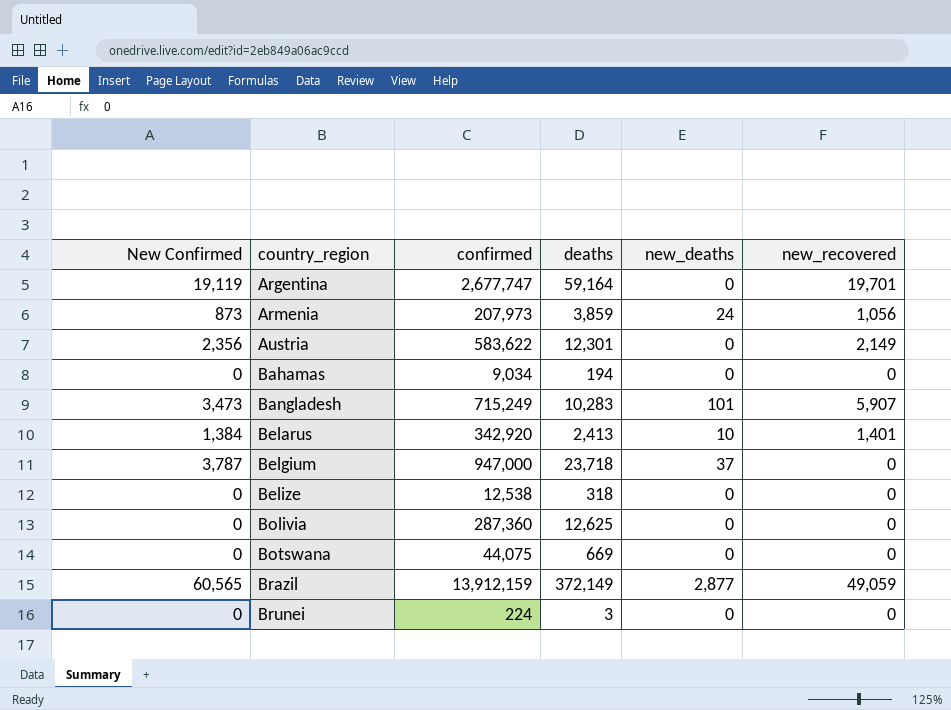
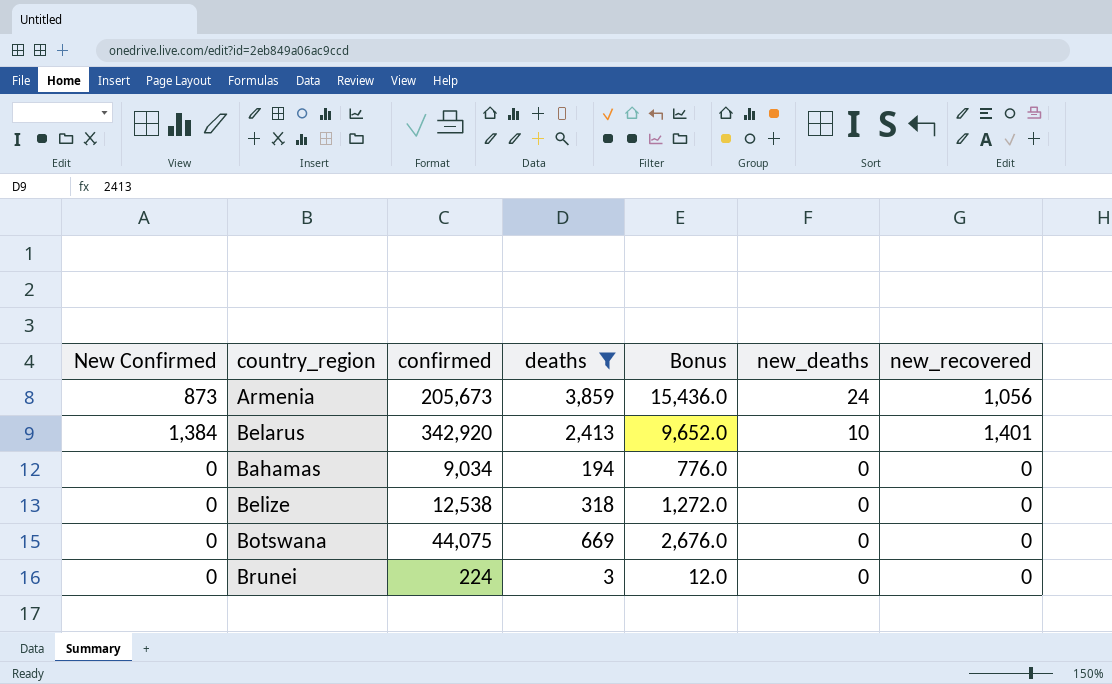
filter: none -> deaths <= 3,859
row order: country_region ascending -> new_deaths descending
column Bonus | formula: none -> [deaths] * 4
Armenia | confirmed: 207,973 -> 205,673

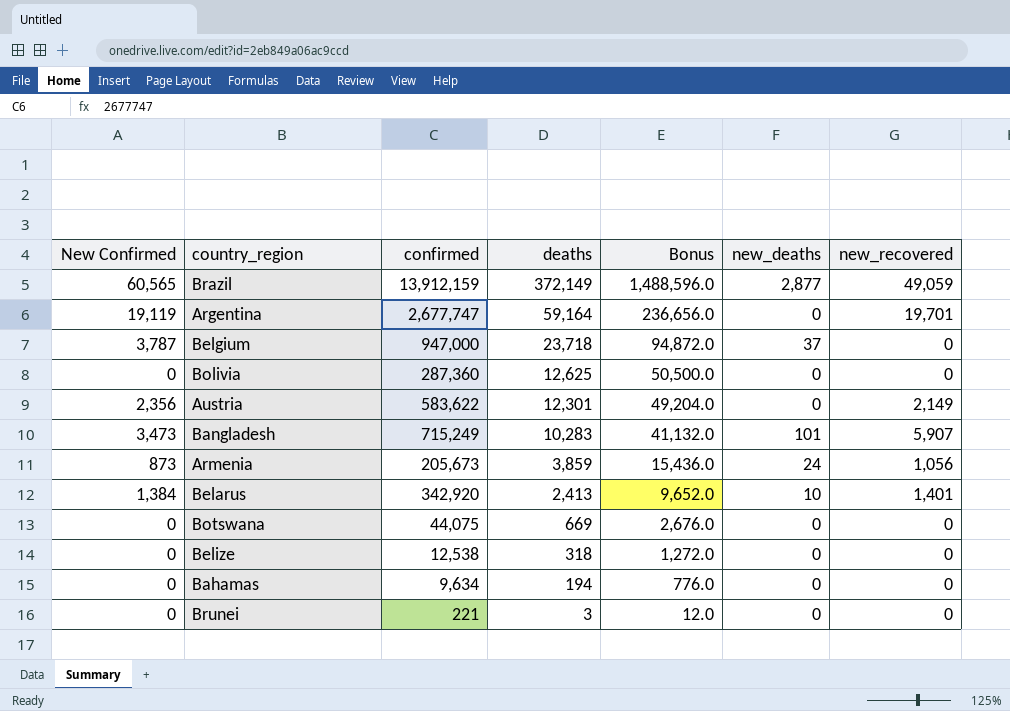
filter: deaths <= 3,859 -> none
row order: new_deaths descending -> deaths descending
Bahamas | confirmed: 9,034 -> 9,634
Brunei | confirmed: 224 -> 221

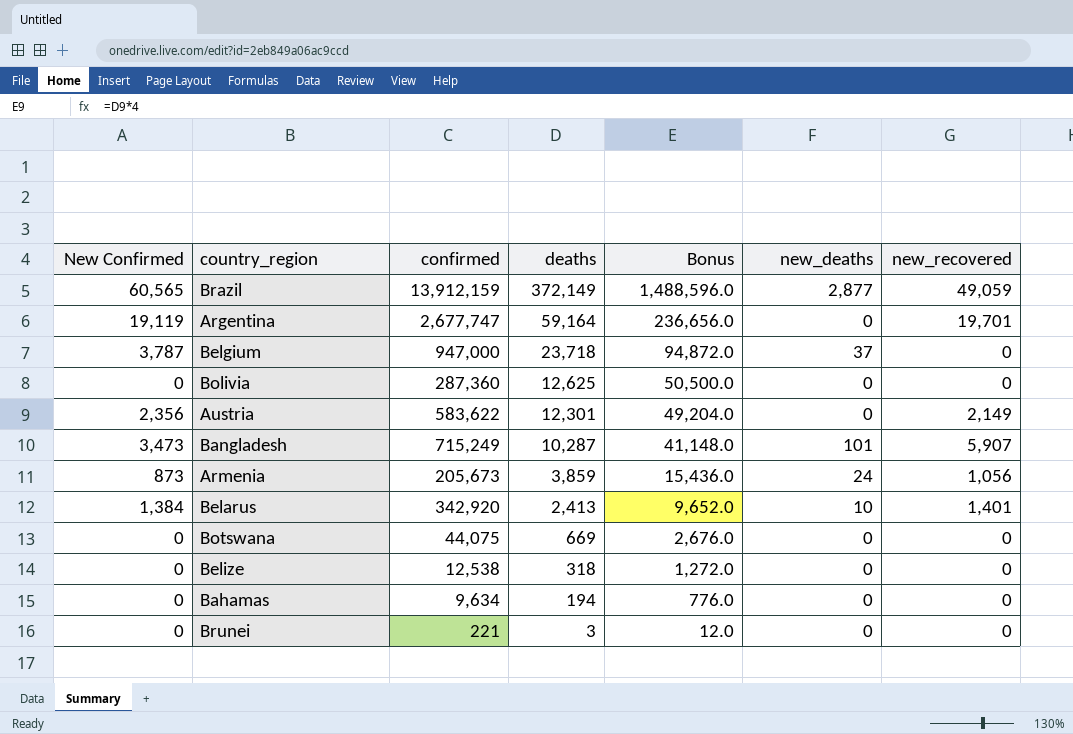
Bangladesh | deaths: 10,283 -> 10,287
Bangladesh | Bonus: 41,132.0 -> 41,148.0

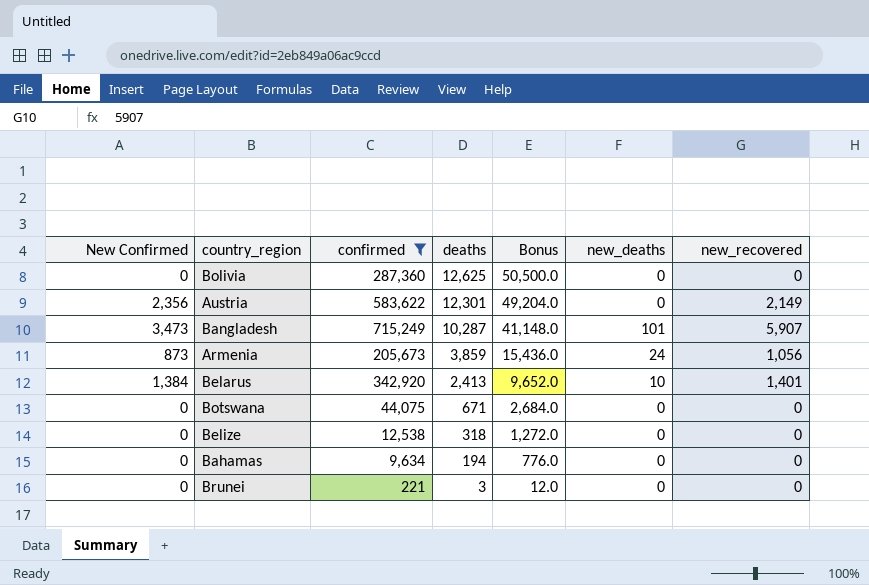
filter: none -> confirmed <= 715,249
Botswana | deaths: 669 -> 671
Botswana | Bonus: 2,676.0 -> 2,684.0

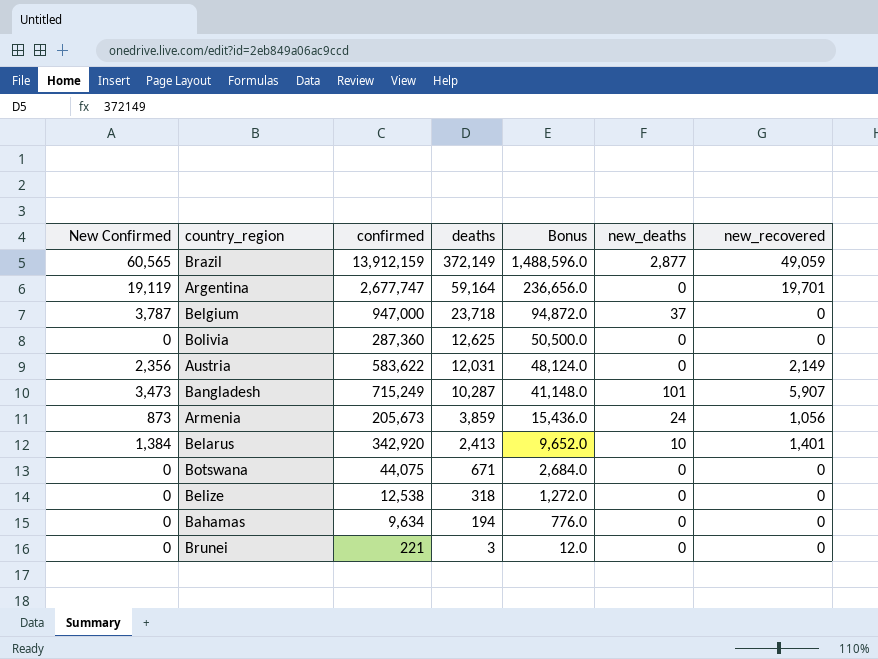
filter: confirmed <= 715,249 -> none
Austria | deaths: 12,301 -> 12,031
Austria | Bonus: 49,204.0 -> 48,124.0

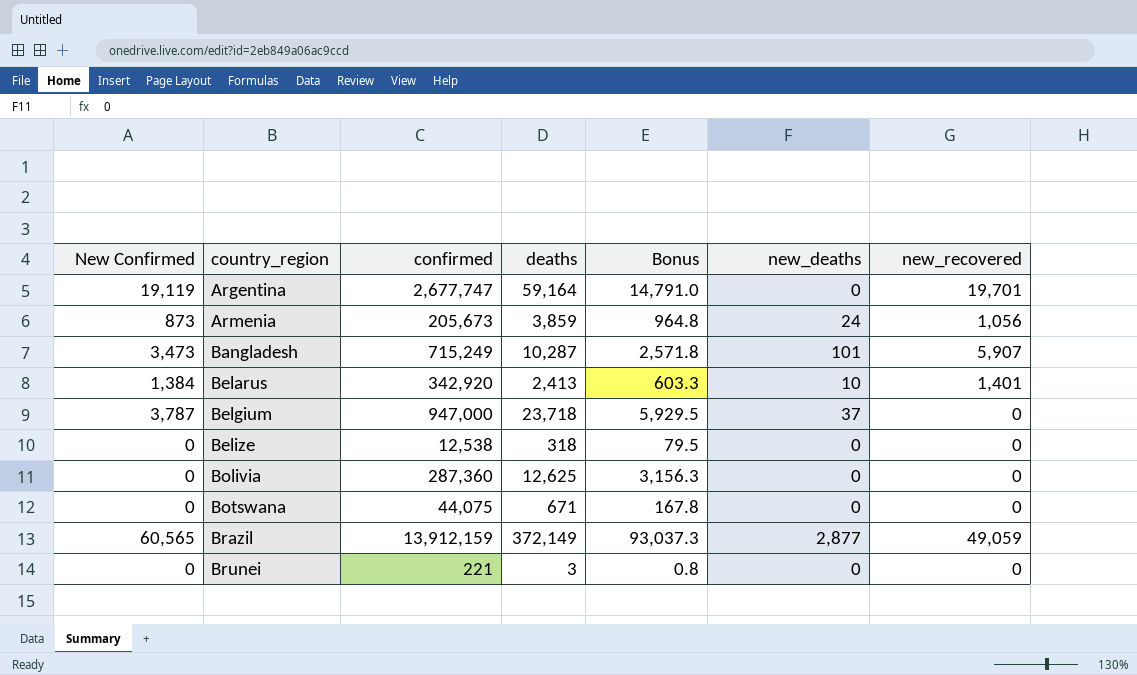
row order: deaths descending -> country_region ascending
column Bonus | formula: [deaths] * 4 -> [deaths] * 0.25
row Austria: 2,356 | 583,622 | 12,031 | 48,124.0 | 0 | 2,149 -> none
row Bahamas: 0 | 9,634 | 194 | 776.0 | 0 | 0 -> none

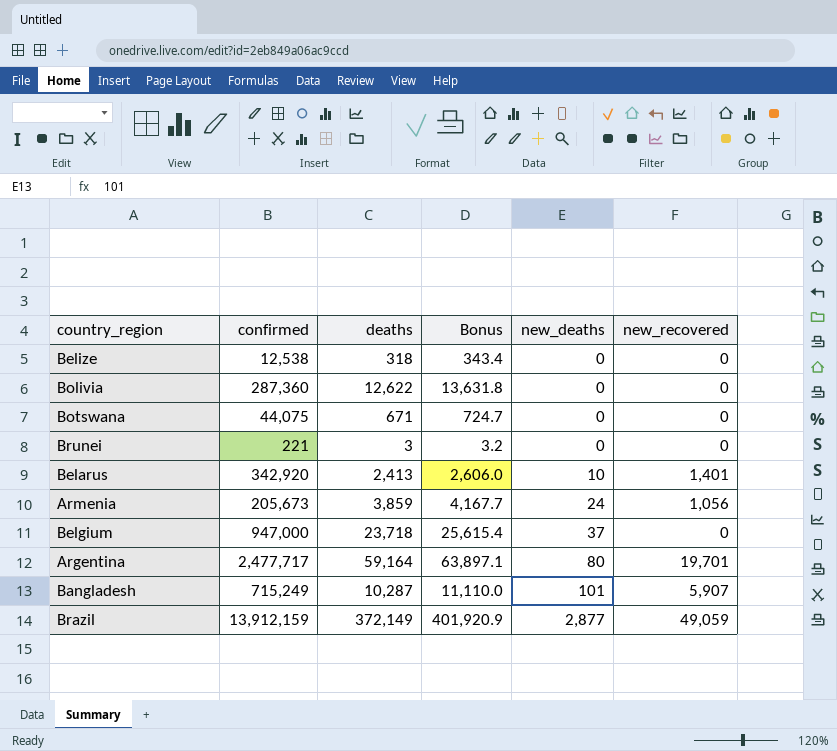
row order: country_region ascending -> new_deaths ascending
column New Confirmed | position: 1 -> none
column Bonus | formula: [deaths] * 0.25 -> [deaths] * 1.08
Bolivia | deaths: 12,625 -> 12,622
Argentina | confirmed: 2,677,747 -> 2,477,717
Argentina | new_deaths: 0 -> 80

